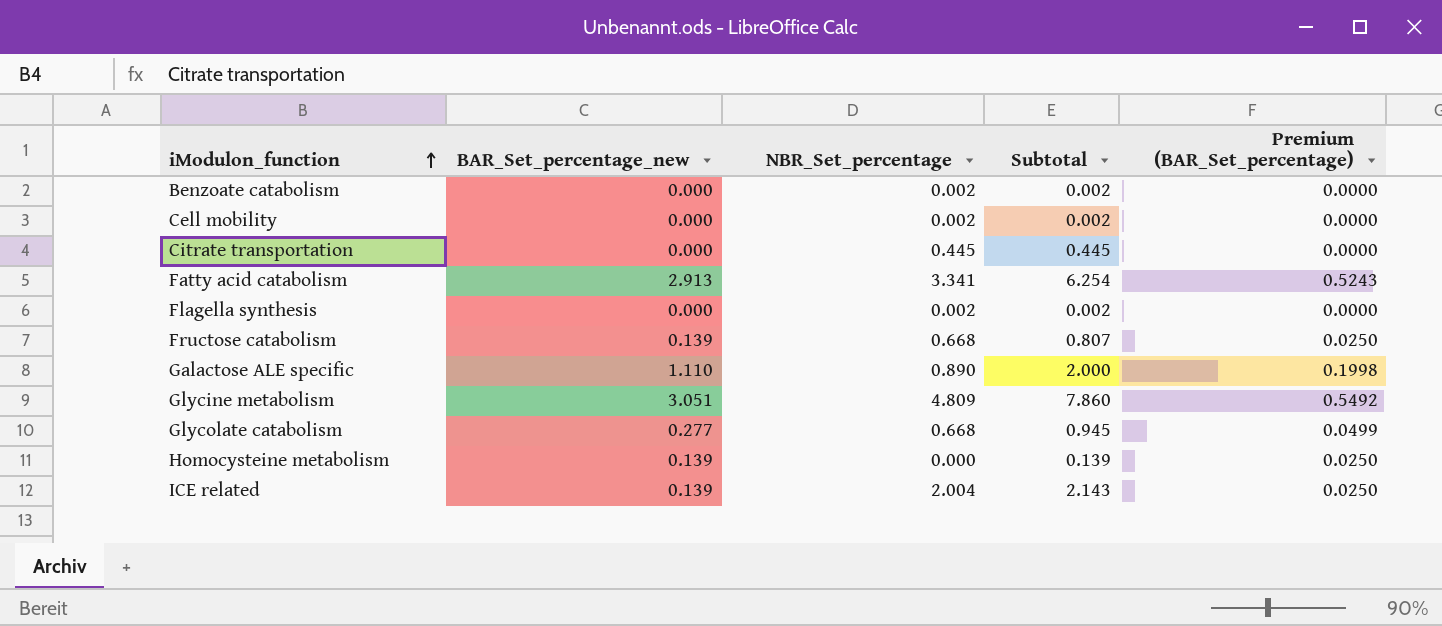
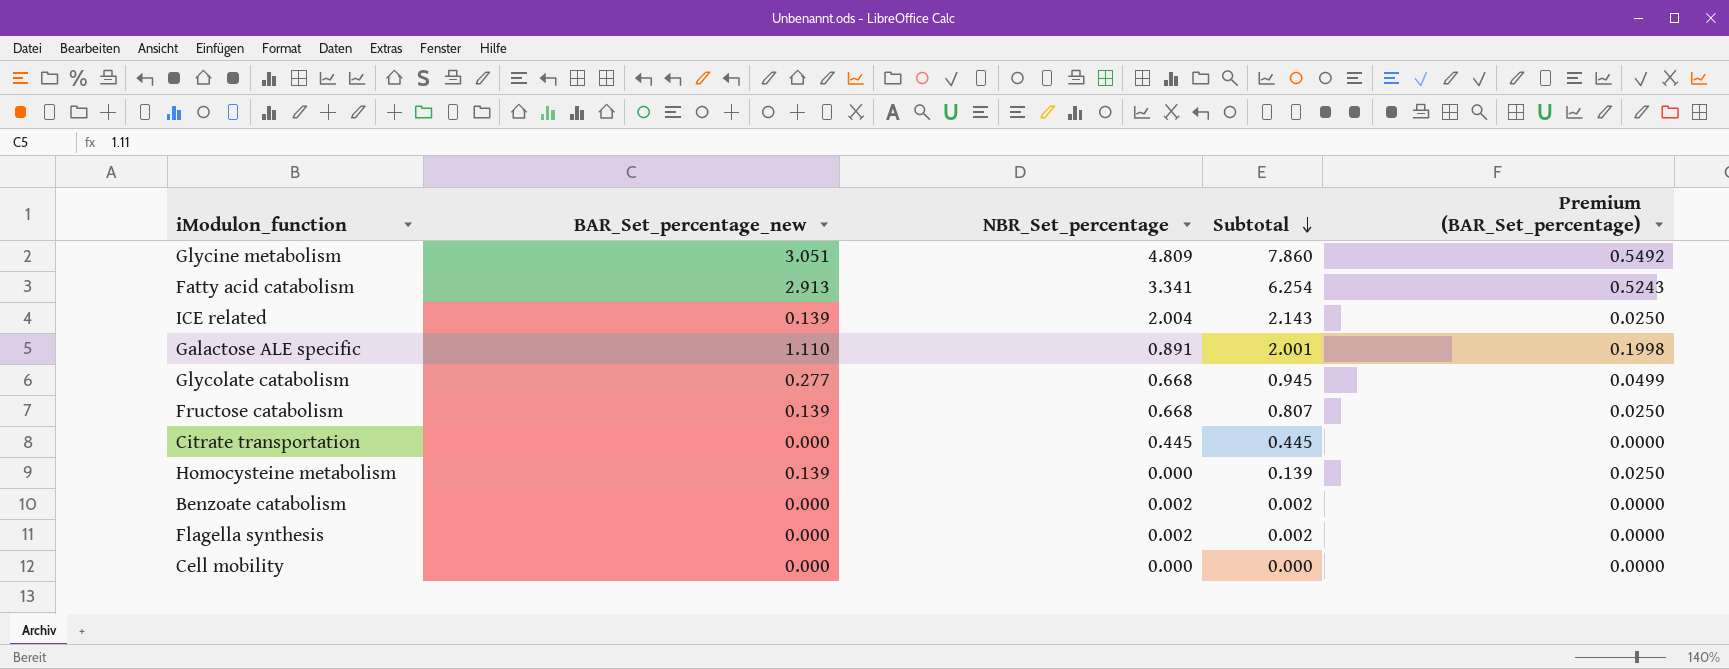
row order: iModulon_function ascending -> Subtotal descending
Galactose ALE specific | NBR_Set_percentage: 0.890 -> 0.891
Galactose ALE specific | Subtotal: 2.000 -> 2.001
Cell mobility | NBR_Set_percentage: 0.002 -> 0.000
Cell mobility | Subtotal: 0.002 -> 0.000

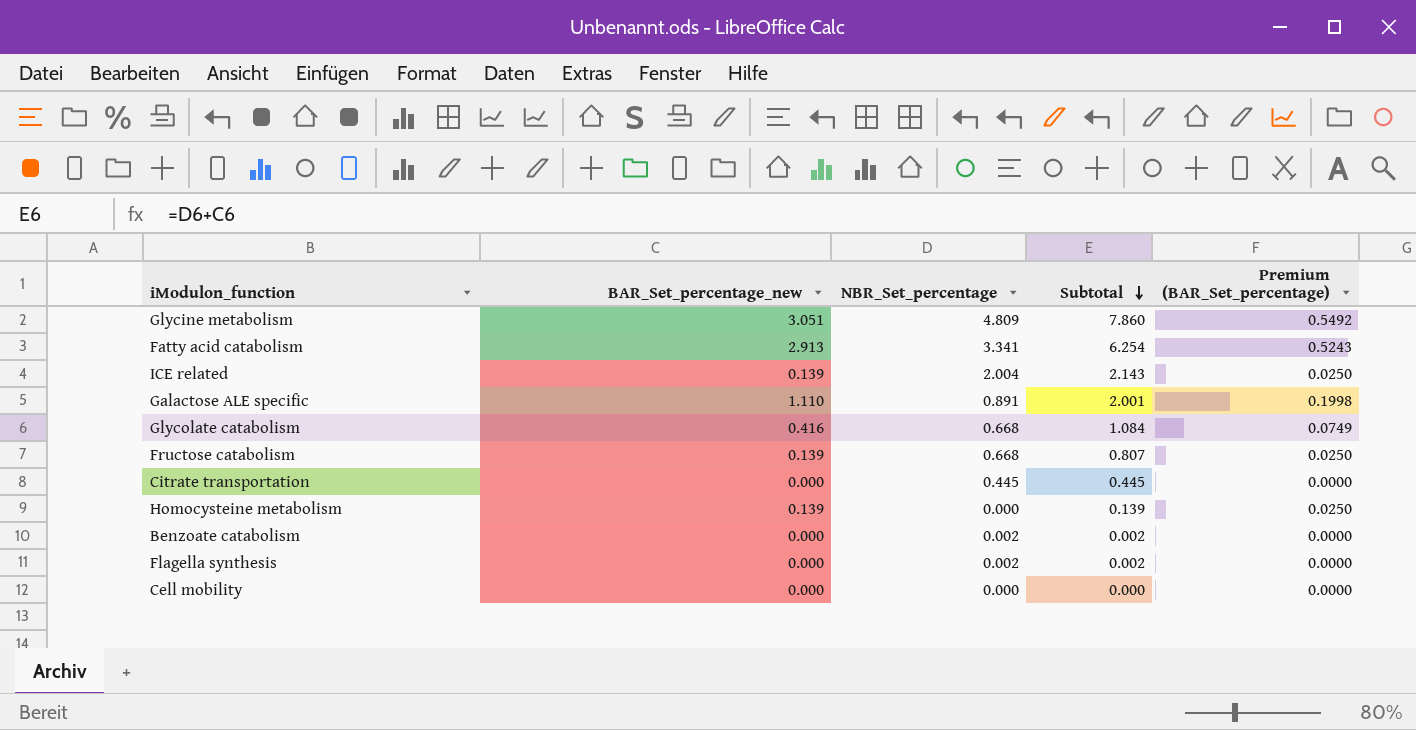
Glycolate catabolism | BAR_Set_percentage_new: 0.277 -> 0.416
Glycolate catabolism | Subtotal: 0.945 -> 1.084
Glycolate catabolism | Premium (BAR_Set_percentage): 0.0499 -> 0.0749

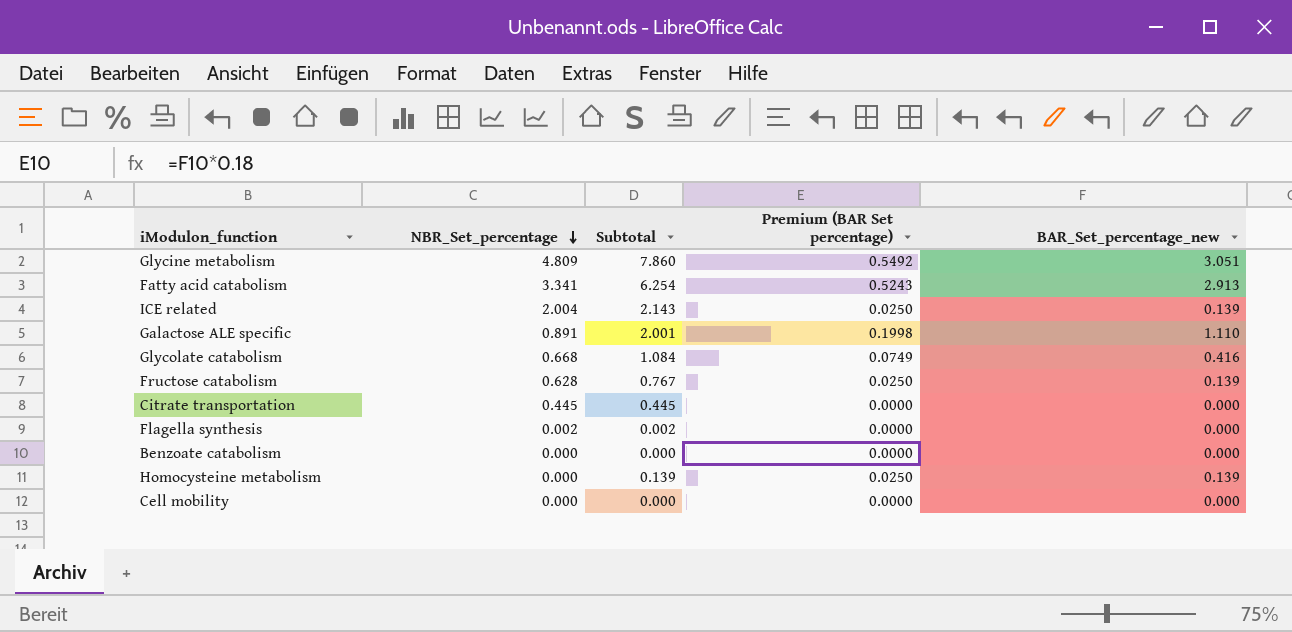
row order: Subtotal descending -> NBR_Set_percentage descending
column name: Premium (BAR_Set_percentage) -> Premium (BAR Set percentage)
column BAR_Set_percentage_new | position: 2 -> 5
Fructose catabolism | NBR_Set_percentage: 0.668 -> 0.628
Fructose catabolism | Subtotal: 0.807 -> 0.767
Benzoate catabolism | NBR_Set_percentage: 0.002 -> 0.000
Benzoate catabolism | Subtotal: 0.002 -> 0.000

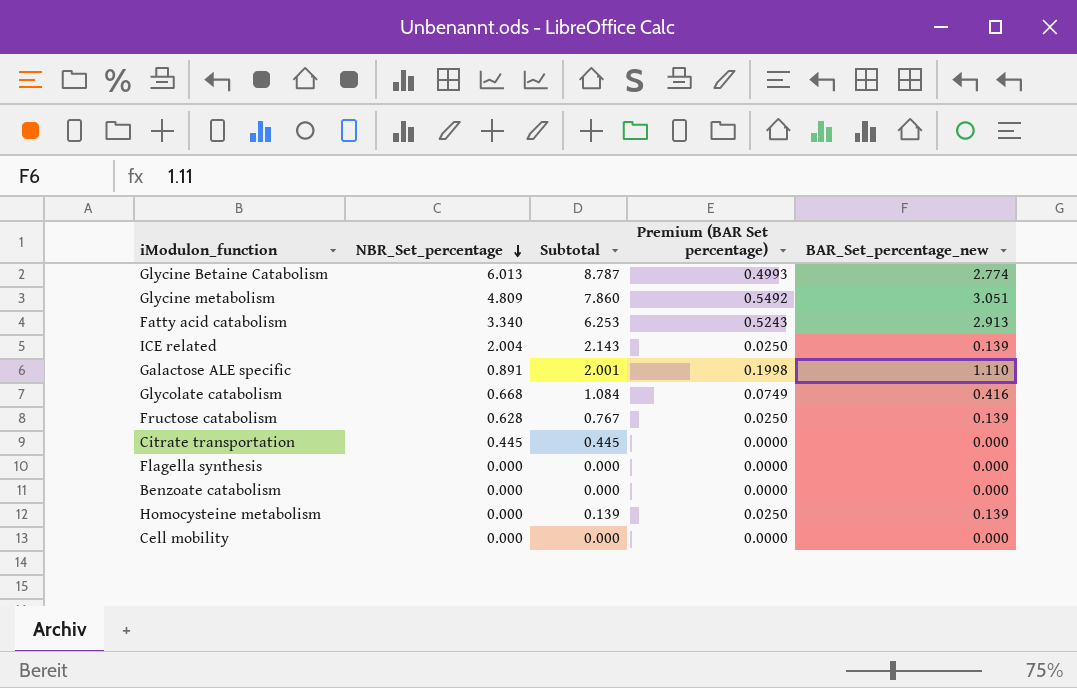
row Glycine Betaine Catabolism: none -> 6.013 | 8.787 | 0.4993 | 2.774
Fatty acid catabolism | NBR_Set_percentage: 3.341 -> 3.340
Fatty acid catabolism | Subtotal: 6.254 -> 6.253
Flagella synthesis | NBR_Set_percentage: 0.002 -> 0.000
Flagella synthesis | Subtotal: 0.002 -> 0.000

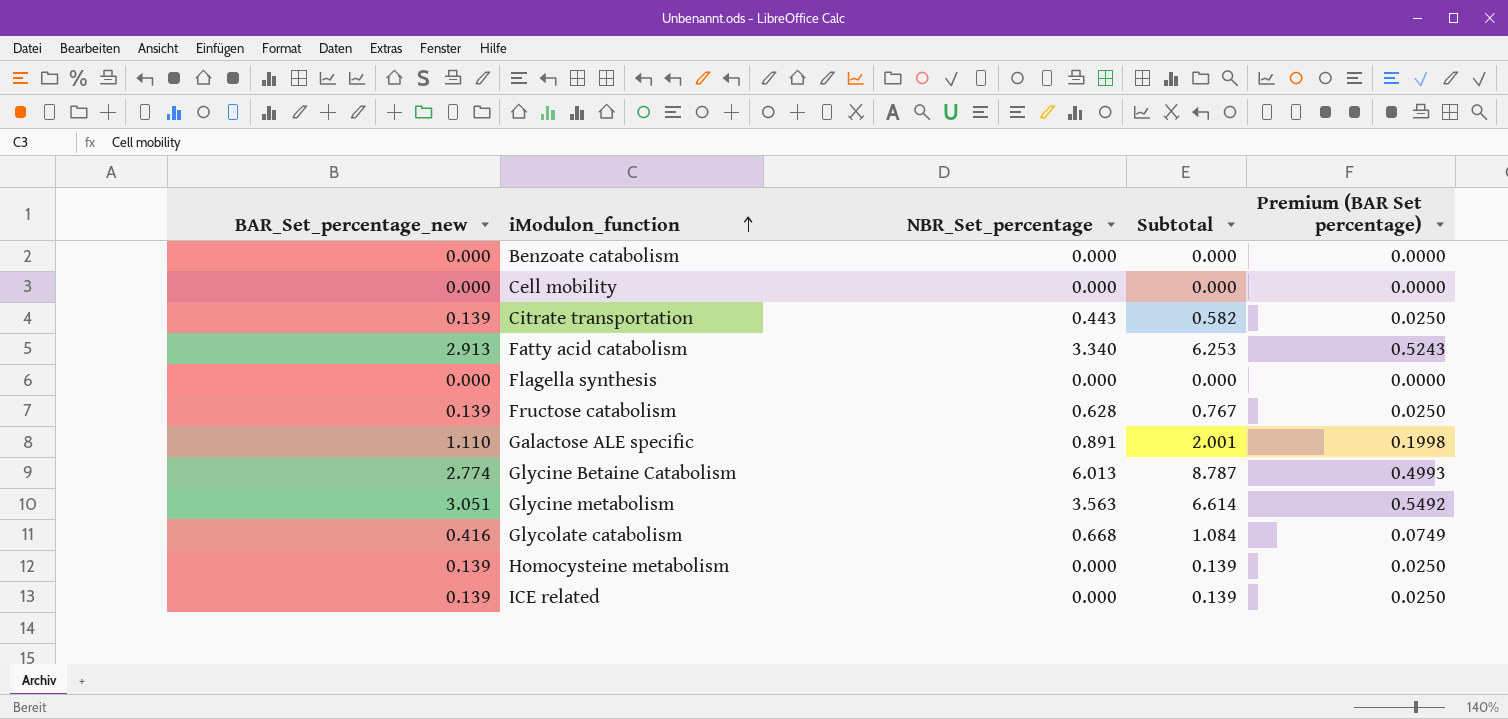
row order: NBR_Set_percentage descending -> iModulon_function ascending
column BAR_Set_percentage_new | position: 5 -> 1
Citrate transportation | BAR_Set_percentage_new: 0.000 -> 0.139
Citrate transportation | NBR_Set_percentage: 0.445 -> 0.443
Citrate transportation | Subtotal: 0.445 -> 0.582
Citrate transportation | Premium (BAR Set percentage): 0.0000 -> 0.0250
Glycine metabolism | NBR_Set_percentage: 4.809 -> 3.563
Glycine metabolism | Subtotal: 7.860 -> 6.614
ICE related | NBR_Set_percentage: 2.004 -> 0.000
ICE related | Subtotal: 2.143 -> 0.139

